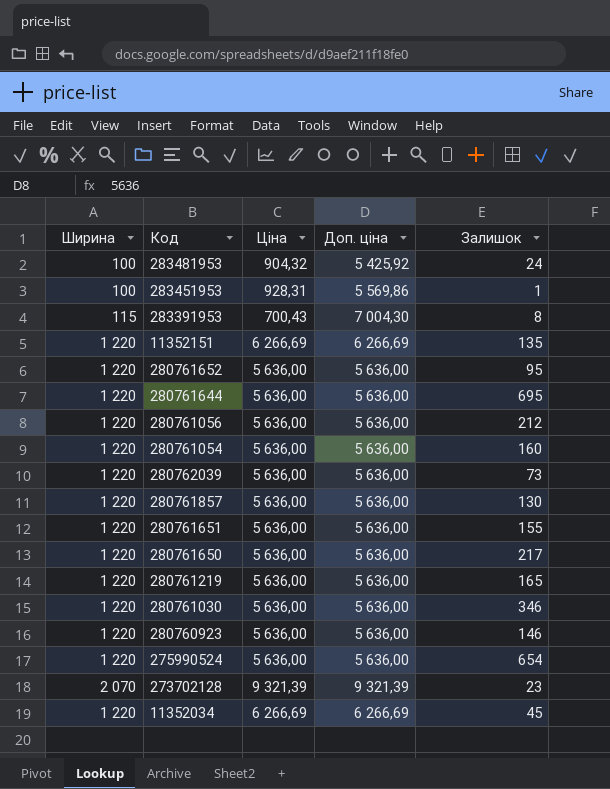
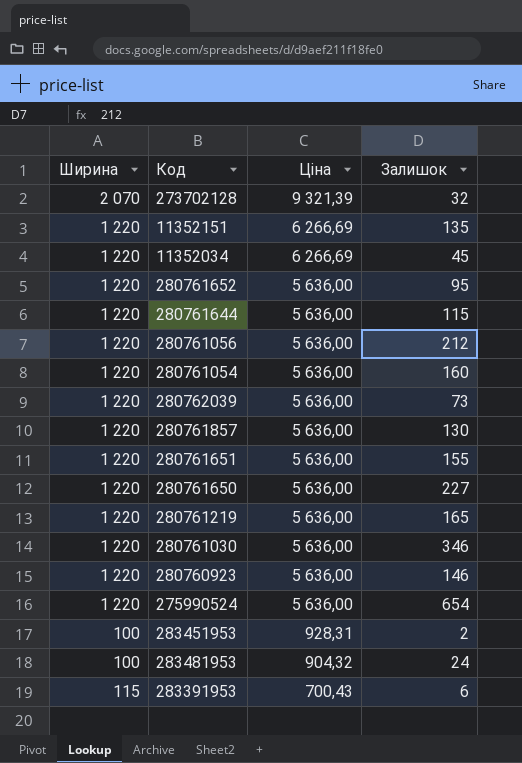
row order: none -> Ціна descending
column Доп. ціна | position: 4 -> none
273702128 | Залишок: 23 -> 32
280761644 | Залишок: 695 -> 115
280761650 | Залишок: 217 -> 227
283451953 | Залишок: 1 -> 2
283391953 | Залишок: 8 -> 6

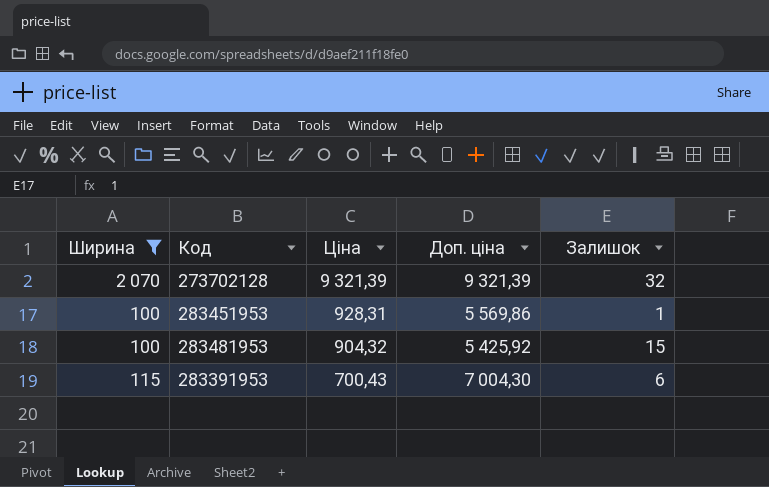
filter: none -> Ширина != 1 220
column Доп. ціна | position: none -> 4
283451953 | Залишок: 2 -> 1
283481953 | Залишок: 24 -> 15

